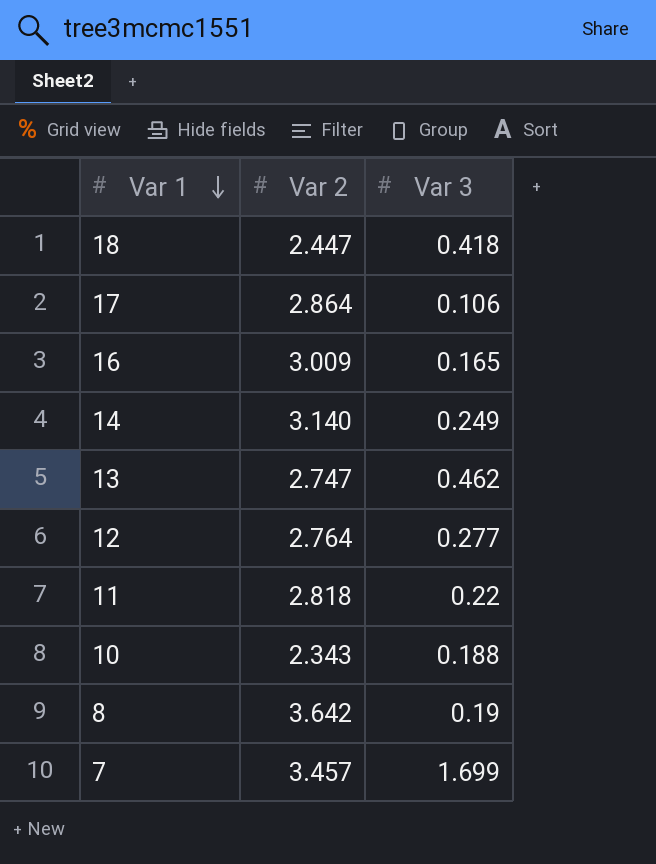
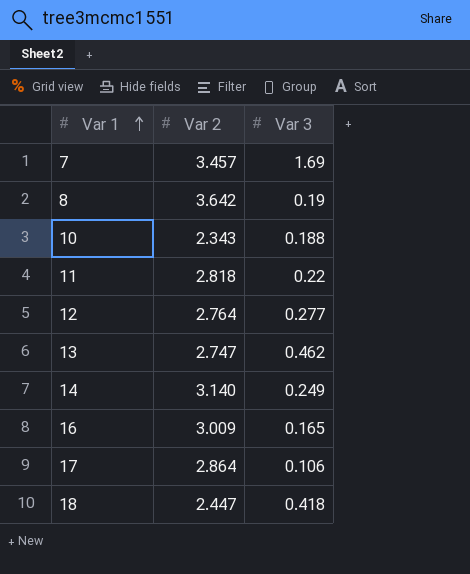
row order: Var 1 descending -> Var 1 ascending
7 | Var 3: 1.699 -> 1.69

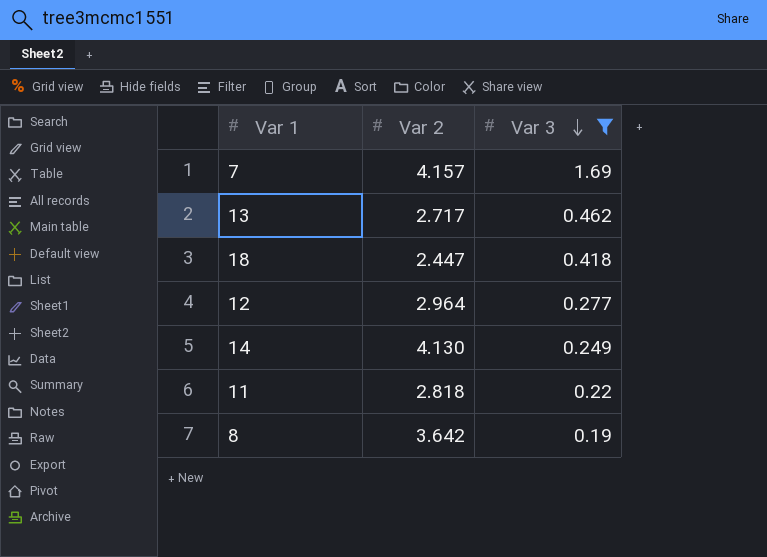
filter: none -> Var 3 >= 0.19
row order: Var 1 ascending -> Var 3 descending
7 | Var 2: 3.457 -> 4.157
13 | Var 2: 2.747 -> 2.717
12 | Var 2: 2.764 -> 2.964
14 | Var 2: 3.140 -> 4.130

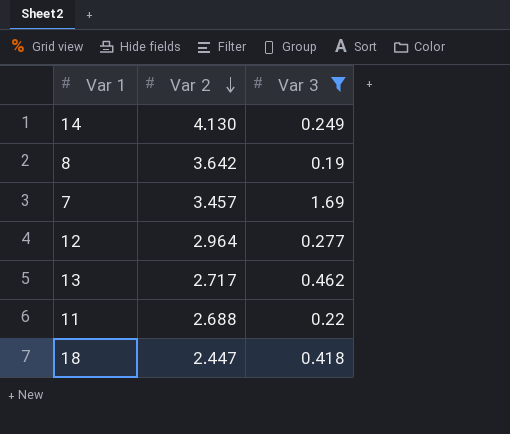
row order: Var 3 descending -> Var 2 descending
7 | Var 2: 4.157 -> 3.457
11 | Var 2: 2.818 -> 2.688

